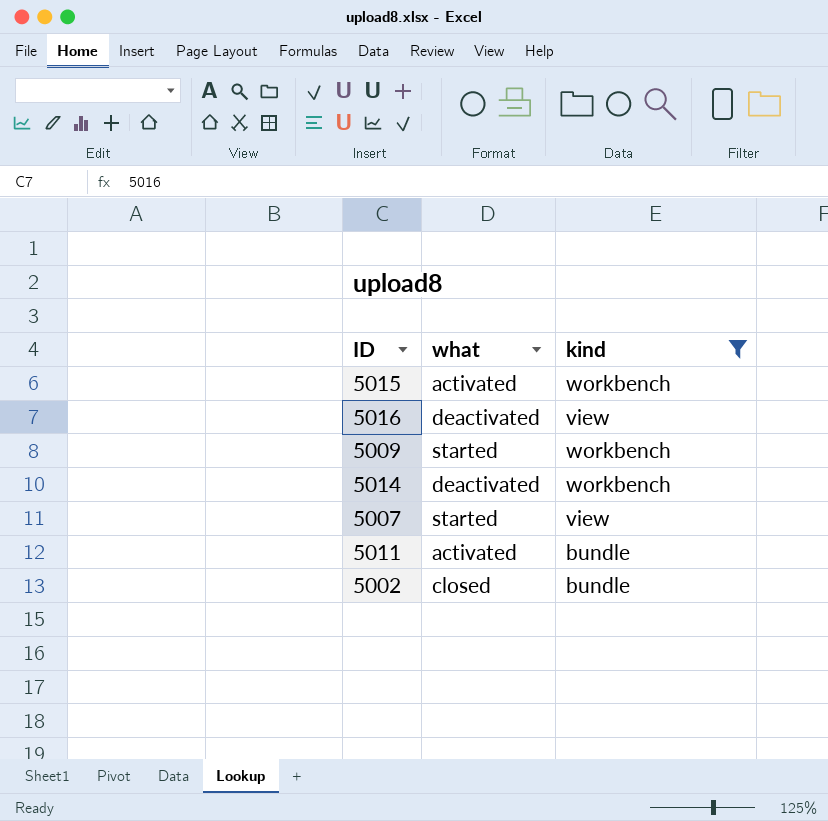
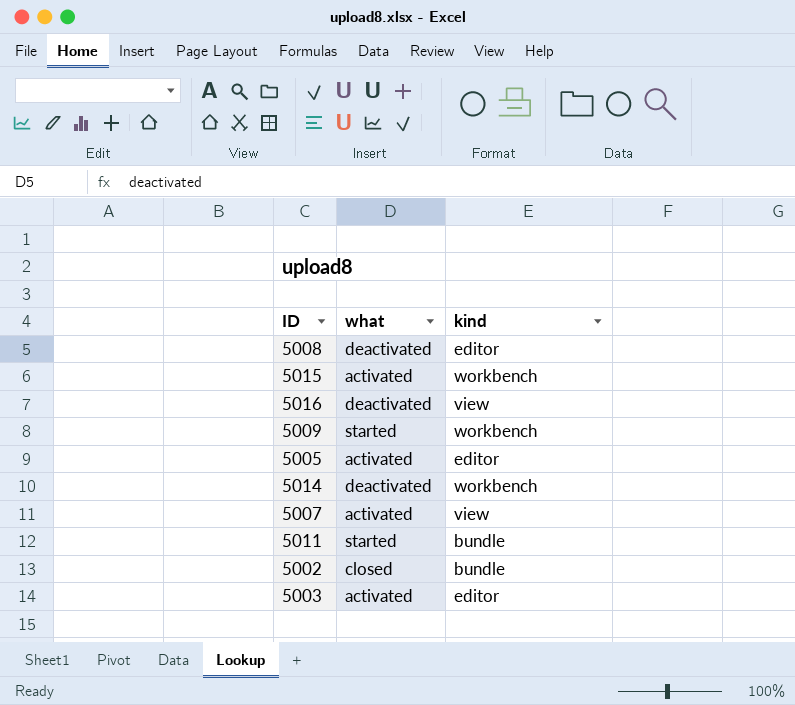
filter: kind != editor -> none
5007 | what: started -> activated
5011 | what: activated -> started

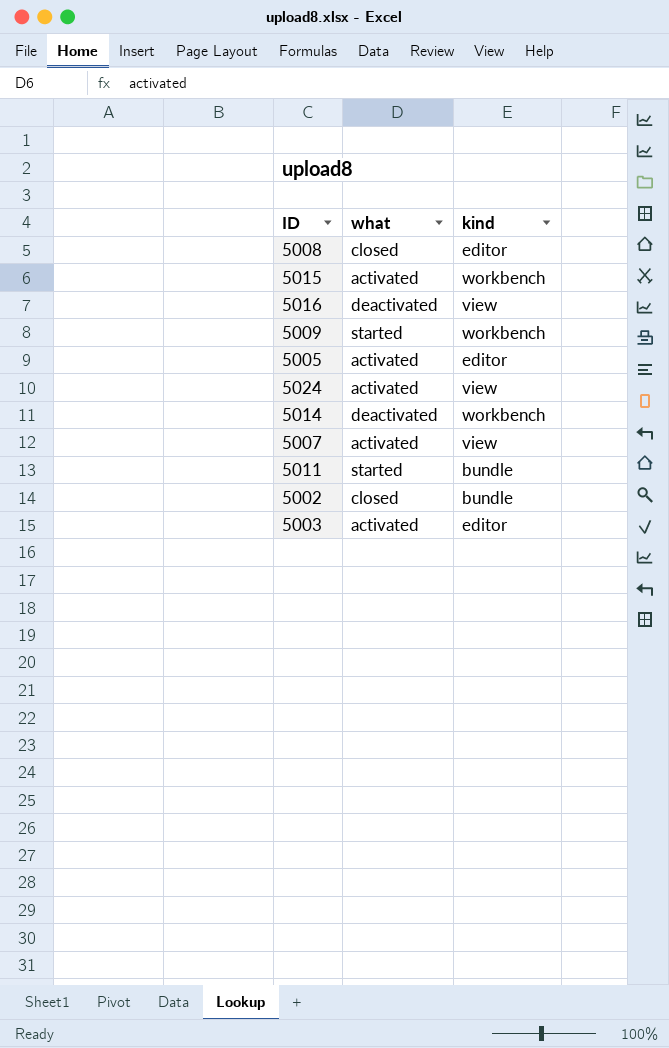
5008 | what: deactivated -> closed
row 5024: none -> activated | view

